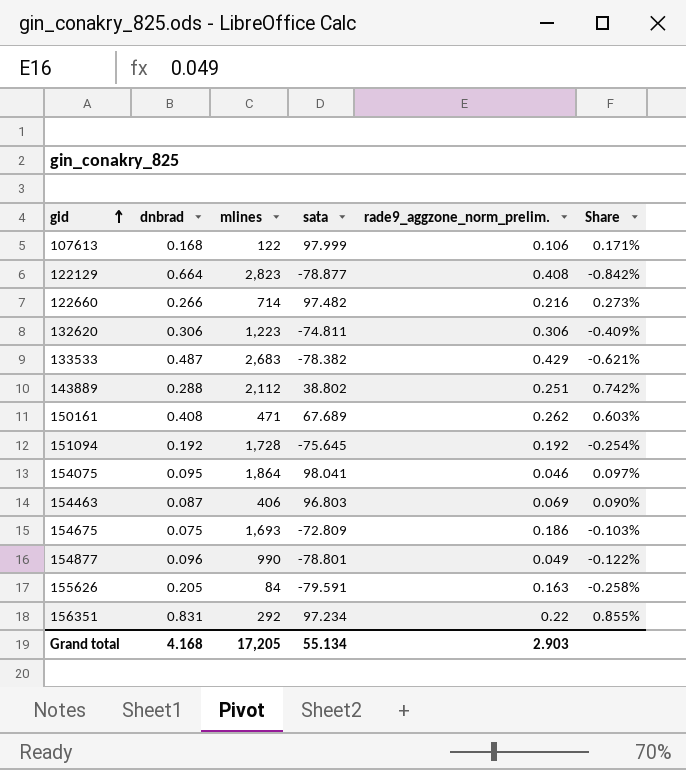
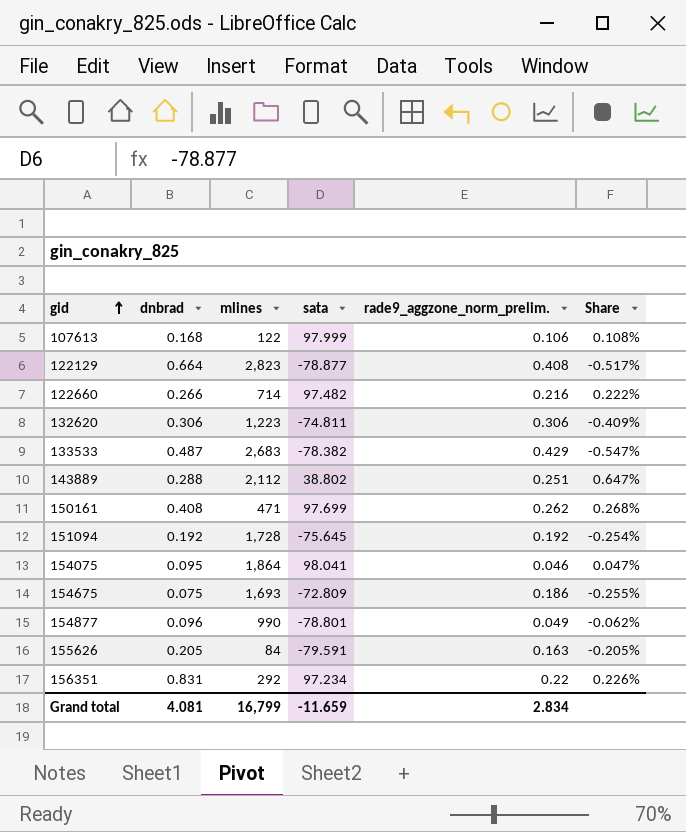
column Share | formula: [dnbrad] / [sata] -> [rade9_aggzone_norm_prelim.] / [sata]
row 154463: 0.087 | 406 | 96.803 | 0.069 | 0.090% -> none
150161 | sata: 67.689 -> 97.699
Grand total | dnbrad: 4.168 -> 4.081
Grand total | mlines: 17,205 -> 16,799
Grand total | sata: 55.134 -> -11.659
Grand total | rade9_aggzone_norm_prelim.: 2.903 -> 2.834

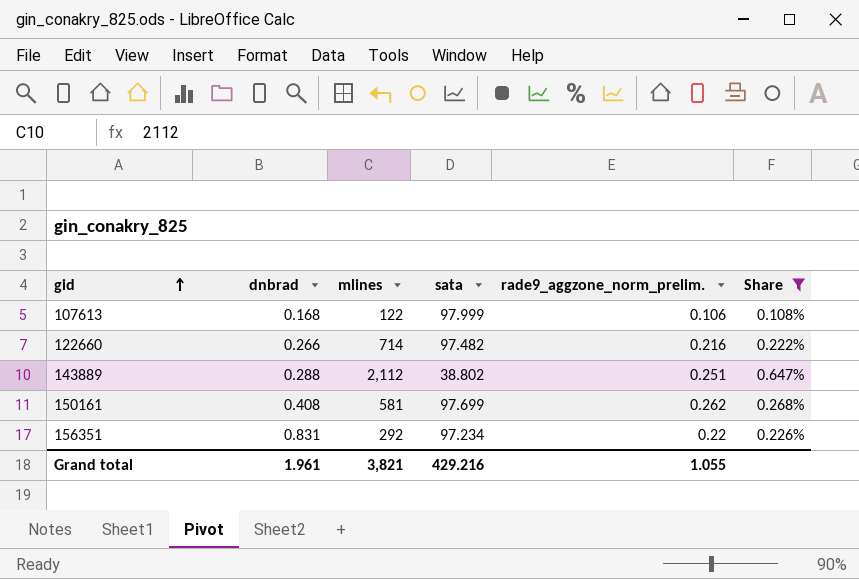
filter: none -> Share >= 0.108%
150161 | mlines: 471 -> 581
Grand total | dnbrad: 4.081 -> 1.961
Grand total | mlines: 16,799 -> 3,821
Grand total | sata: -11.659 -> 429.216
Grand total | rade9_aggzone_norm_prelim.: 2.834 -> 1.055

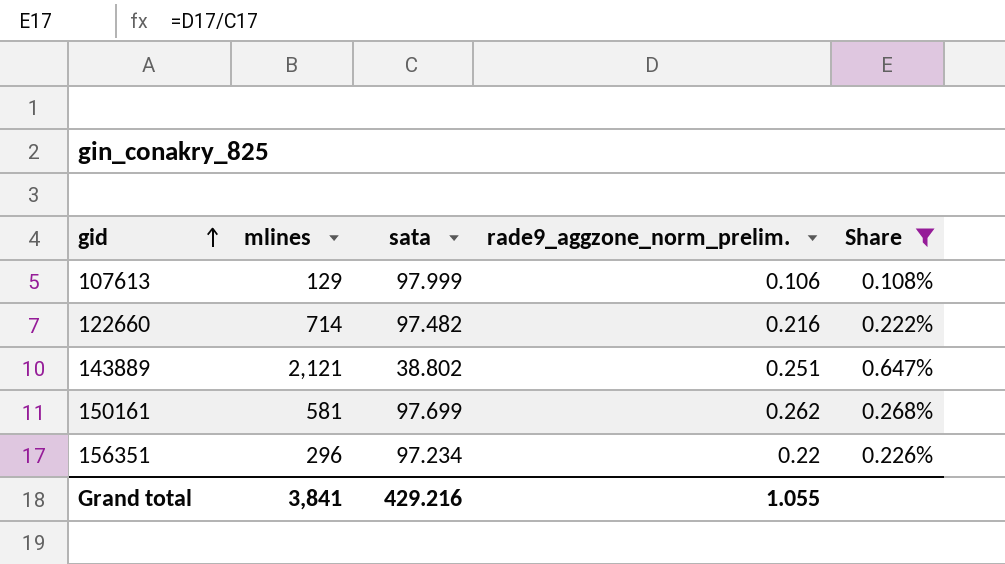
column dnbrad | position: 2 -> none
107613 | mlines: 122 -> 129
143889 | mlines: 2,112 -> 2,121
156351 | mlines: 292 -> 296
Grand total | mlines: 3,821 -> 3,841

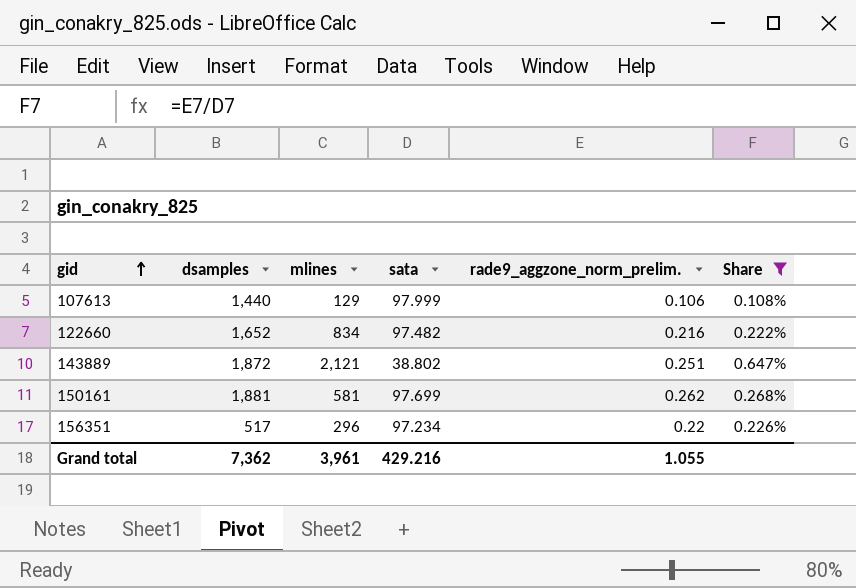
column dsamples | position: none -> 2
122660 | mlines: 714 -> 834
Grand total | mlines: 3,841 -> 3,961

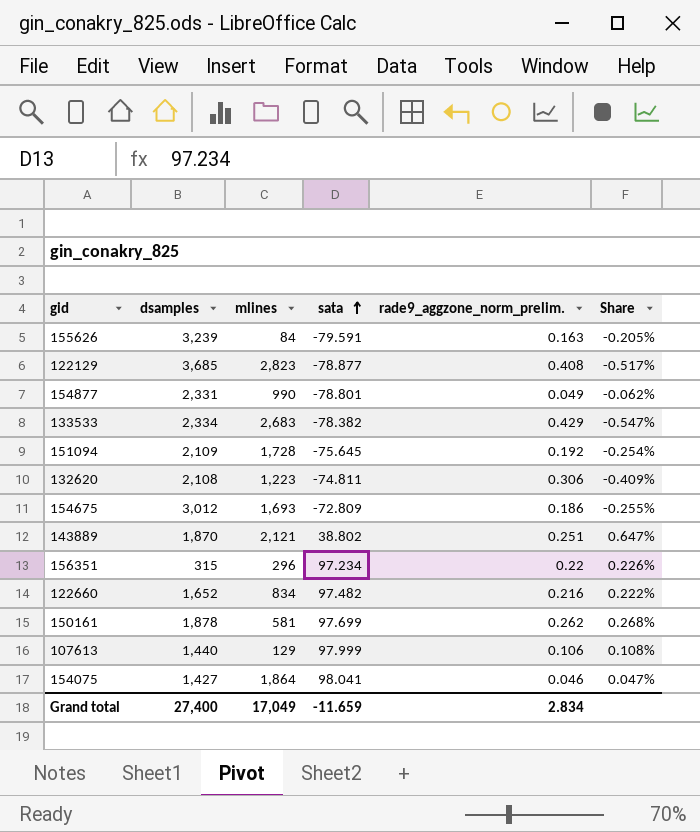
filter: Share >= 0.108% -> none
row order: gid ascending -> sata ascending
143889 | dsamples: 1,872 -> 1,870
156351 | dsamples: 517 -> 315
150161 | dsamples: 1,881 -> 1,878
Grand total | dsamples: 7,362 -> 27,400
Grand total | mlines: 3,961 -> 17,049
Grand total | sata: 429.216 -> -11.659
Grand total | rade9_aggzone_norm_prelim.: 1.055 -> 2.834

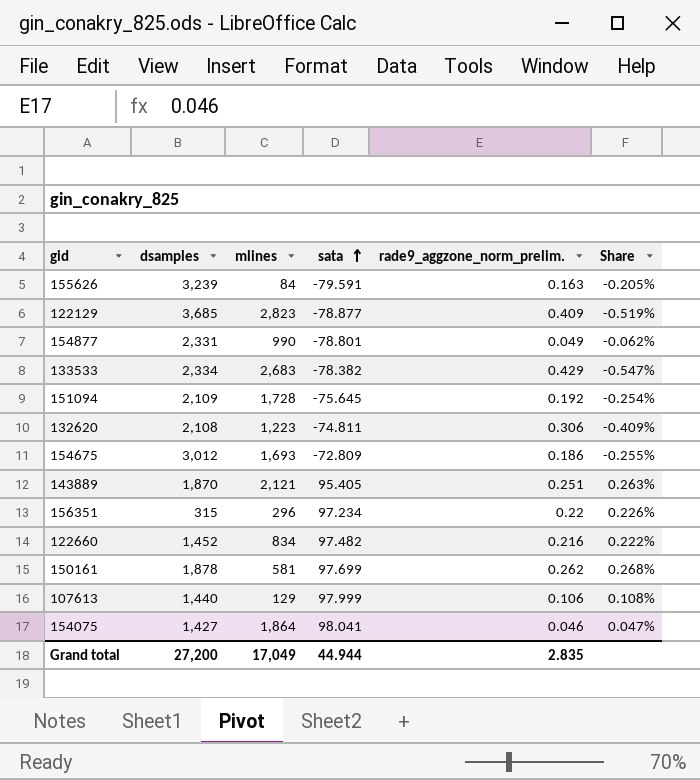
122129 | rade9_aggzone_norm_prelim.: 0.408 -> 0.409
122129 | Share: -0.517% -> -0.519%
143889 | sata: 38.802 -> 95.405
143889 | Share: 0.647% -> 0.263%
122660 | dsamples: 1,652 -> 1,452
Grand total | dsamples: 27,400 -> 27,200
Grand total | sata: -11.659 -> 44.944
Grand total | rade9_aggzone_norm_prelim.: 2.834 -> 2.835

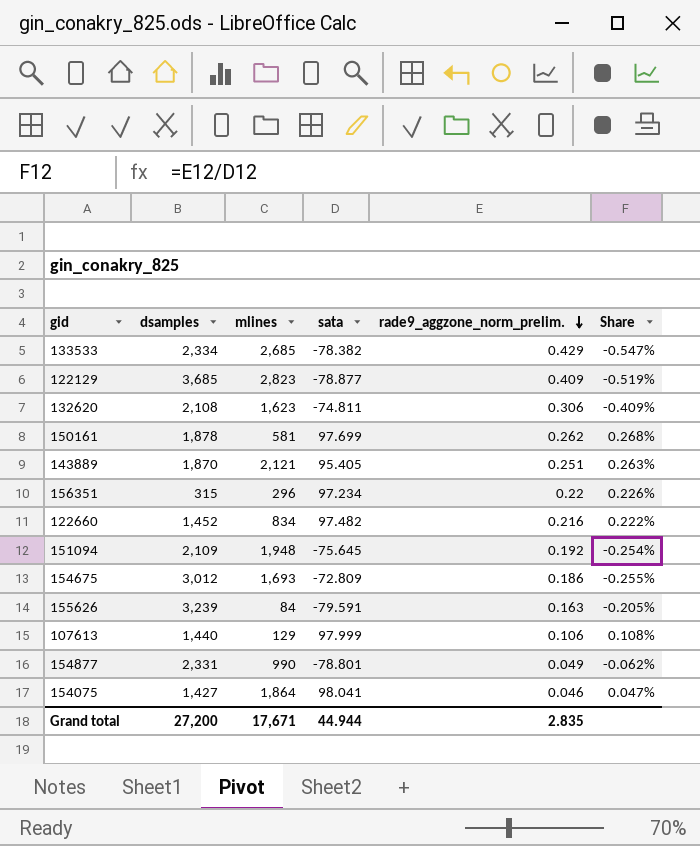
row order: sata ascending -> rade9_aggzone_norm_prelim. descending
133533 | mlines: 2,683 -> 2,685
132620 | mlines: 1,223 -> 1,623
151094 | mlines: 1,728 -> 1,948
Grand total | mlines: 17,049 -> 17,671

